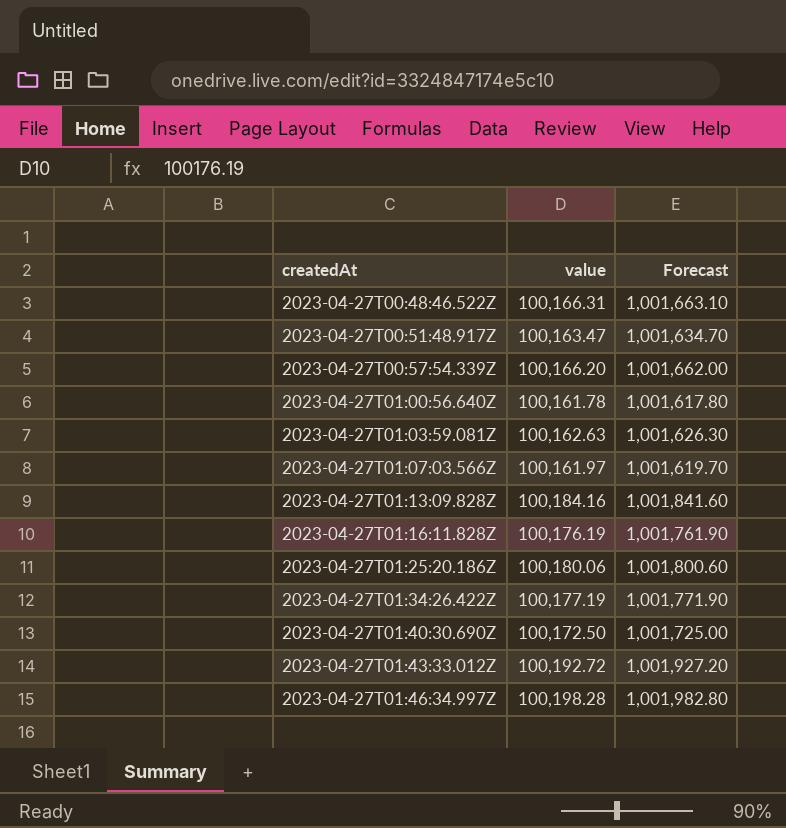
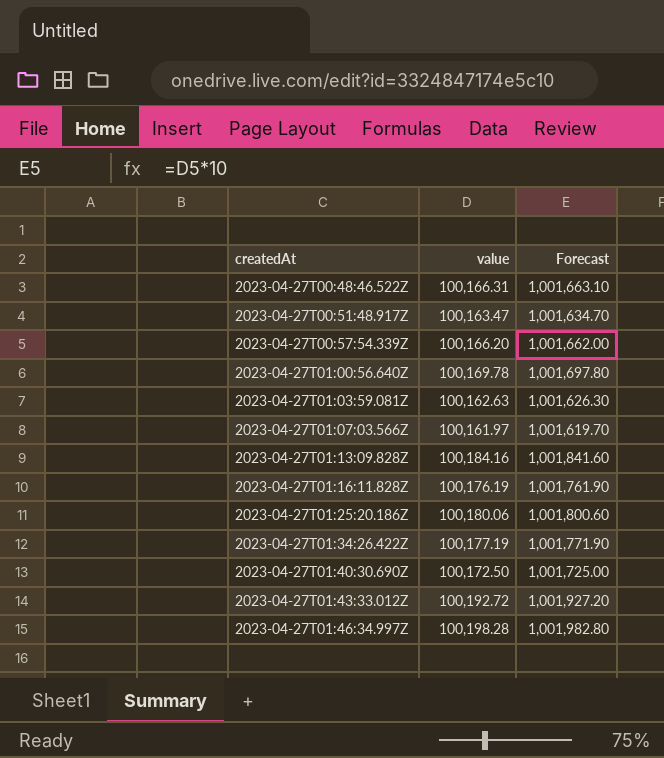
2023-04-27T01:00:56.640Z | value: 100,161.78 -> 100,169.78
2023-04-27T01:00:56.640Z | Forecast: 1,001,617.80 -> 1,001,697.80

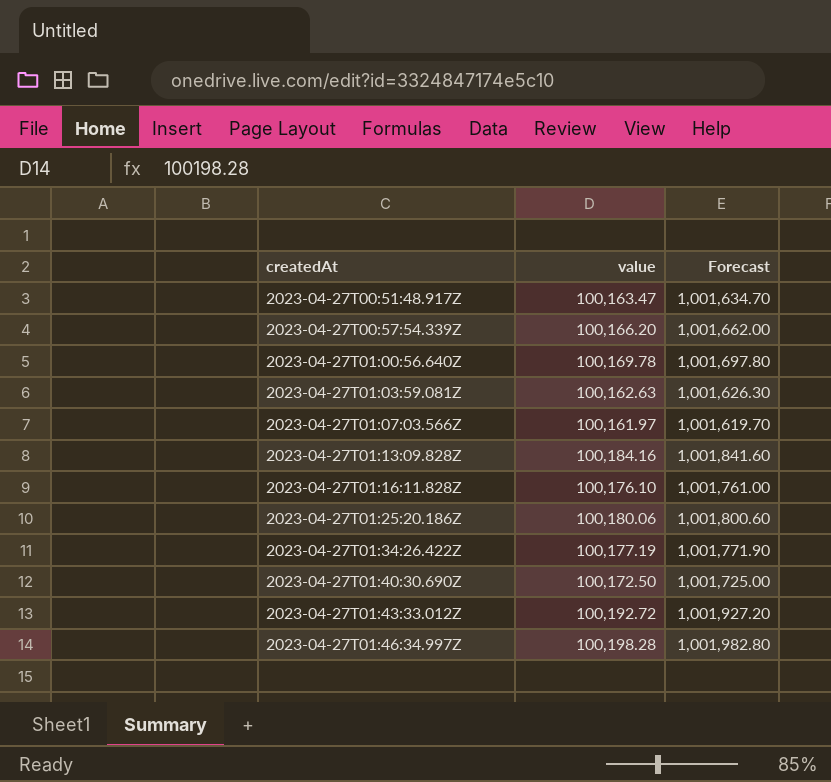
row 2023-04-27T00:48:46.522Z: 100,166.31 | 1,001,663.10 -> none
2023-04-27T01:16:11.828Z | value: 100,176.19 -> 100,176.10
2023-04-27T01:16:11.828Z | Forecast: 1,001,761.90 -> 1,001,761.00

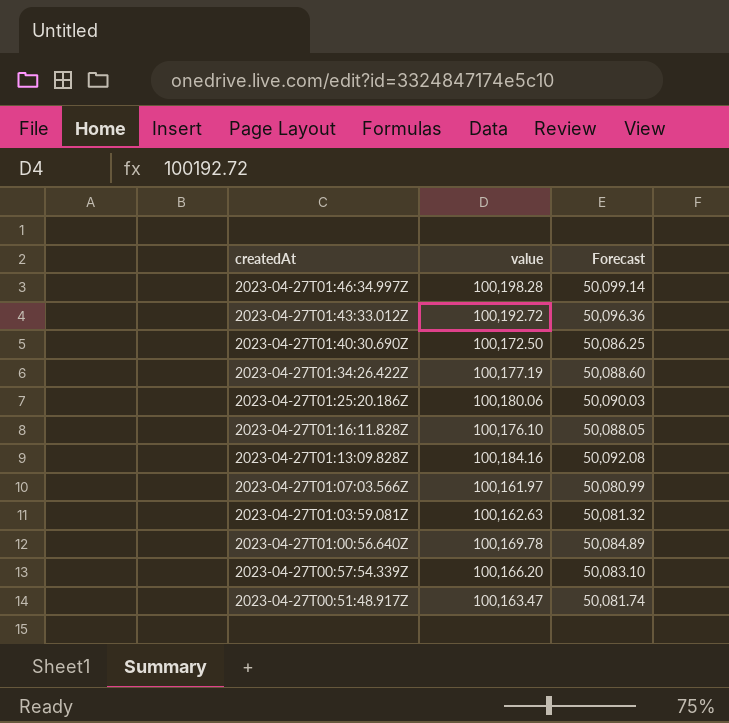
row order: createdAt ascending -> createdAt descending
column Forecast | formula: [value] * 10 -> [value] * 0.5

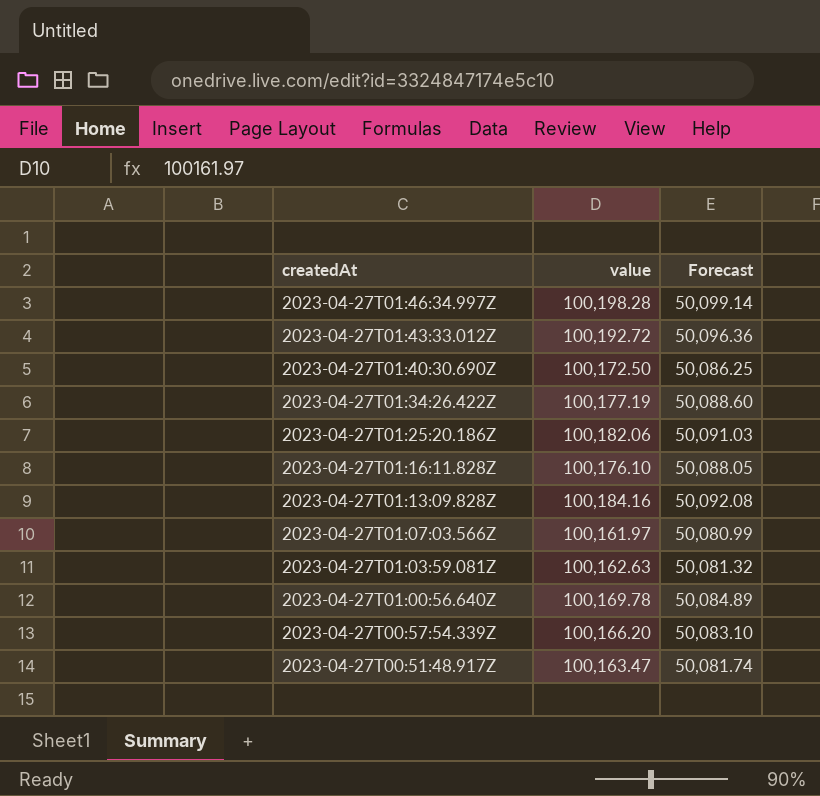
2023-04-27T01:25:20.186Z | value: 100,180.06 -> 100,182.06
2023-04-27T01:25:20.186Z | Forecast: 50,090.03 -> 50,091.03

